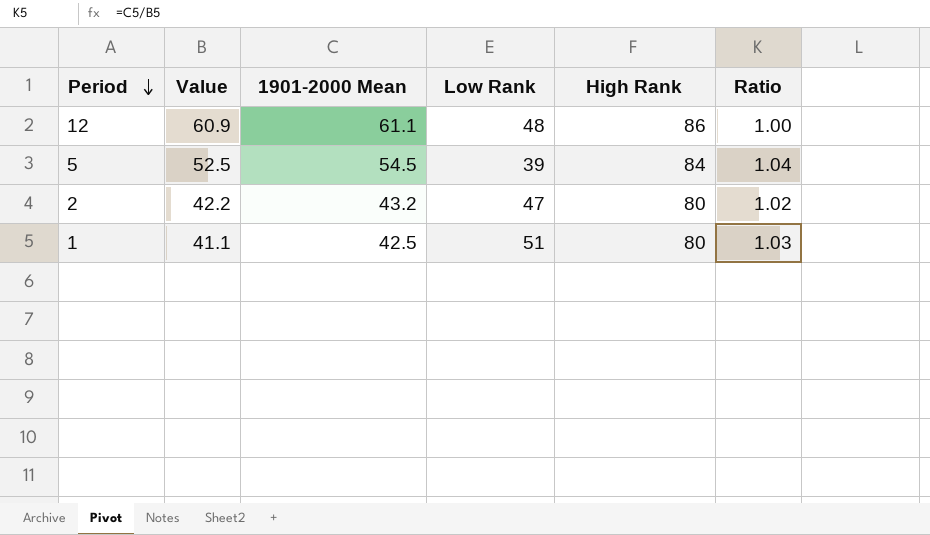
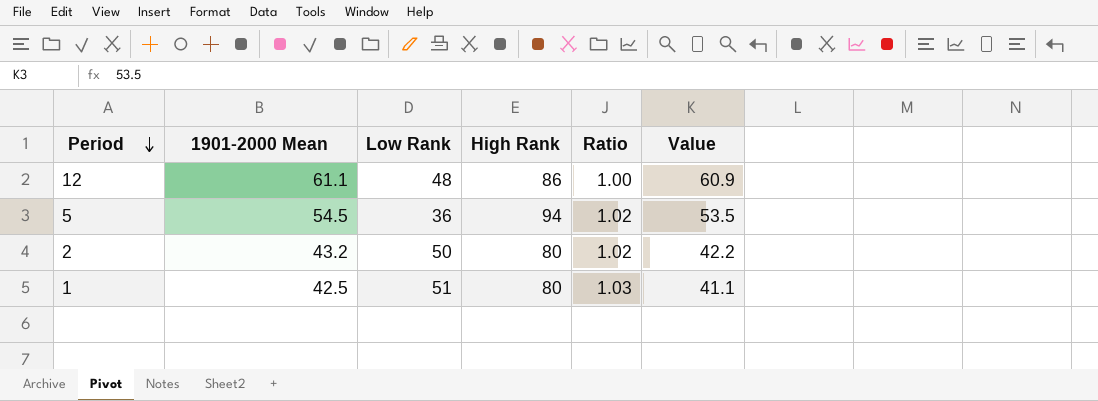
column Value | position: 2 -> 6
5 | Low Rank: 39 -> 36
5 | High Rank: 84 -> 94
5 | Ratio: 1.04 -> 1.02
5 | Value: 52.5 -> 53.5
2 | Low Rank: 47 -> 50

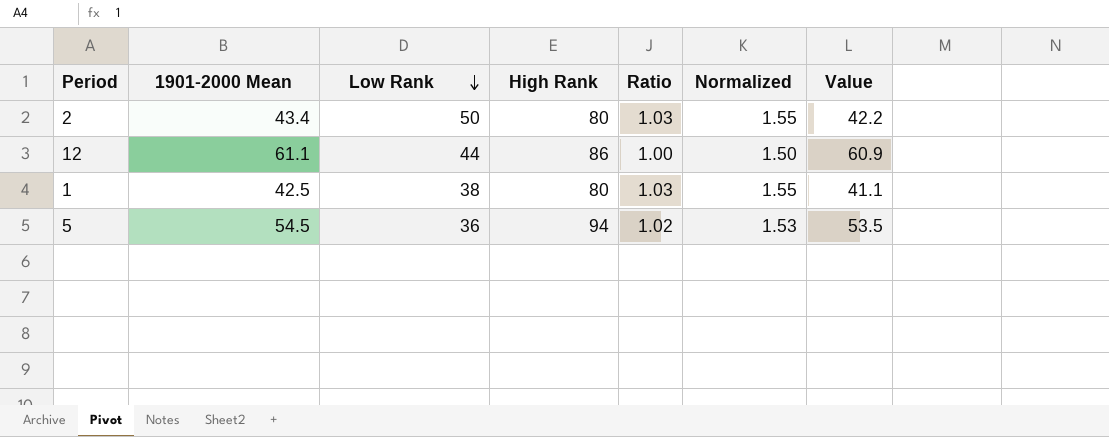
row order: Period descending -> Low Rank descending
column Normalized | formula: none -> [Ratio] * 1.5
2 | 1901-2000 Mean: 43.2 -> 43.4
2 | Ratio: 1.02 -> 1.03
12 | Low Rank: 48 -> 44
1 | Low Rank: 51 -> 38

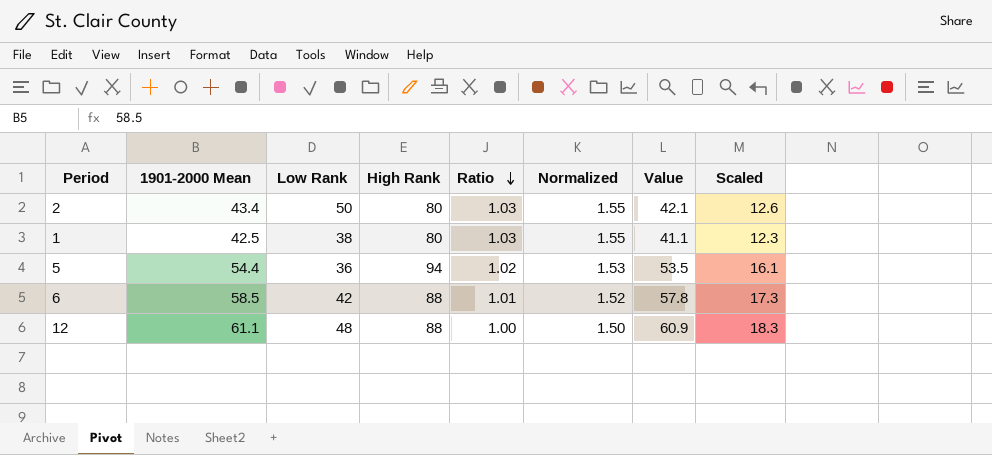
row order: Low Rank descending -> Ratio descending
column Scaled | formula: none -> [Value] * 0.3
2 | Value: 42.2 -> 42.1
5 | 1901-2000 Mean: 54.5 -> 54.4
row 6: none -> 58.5 | 42 | 88 | 1.01 | 1.52 | 57.8 | 17.3
12 | Low Rank: 44 -> 48
12 | High Rank: 86 -> 88

